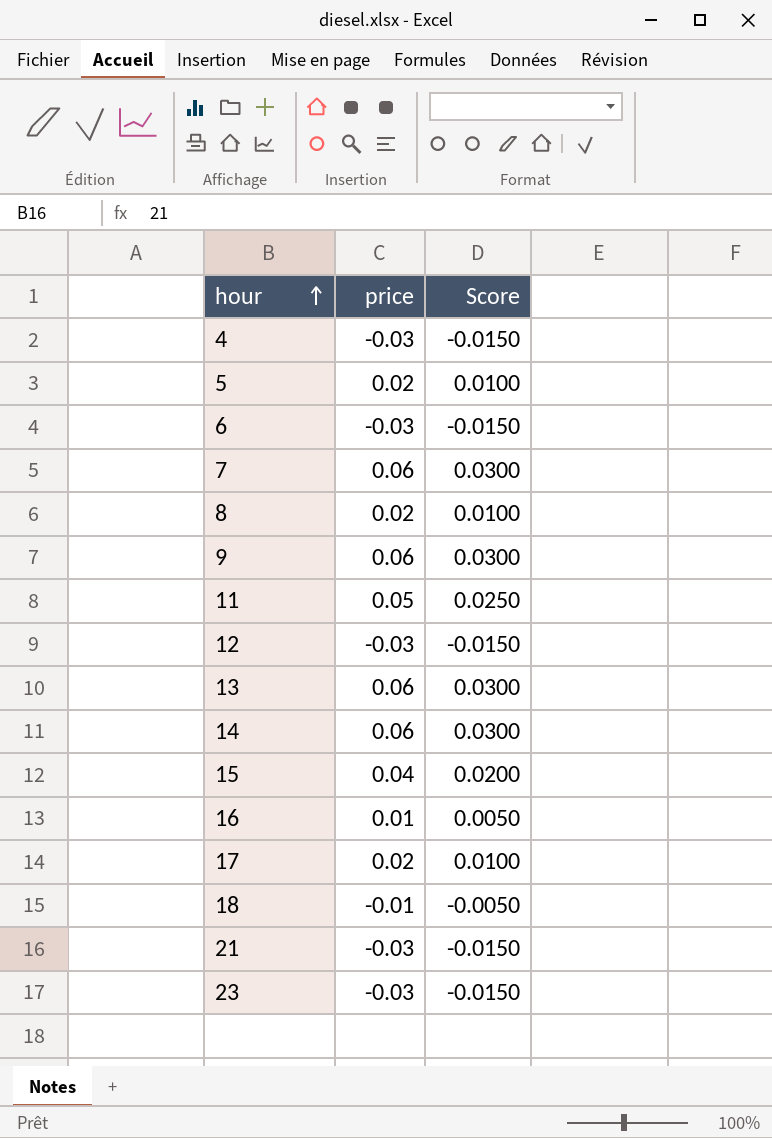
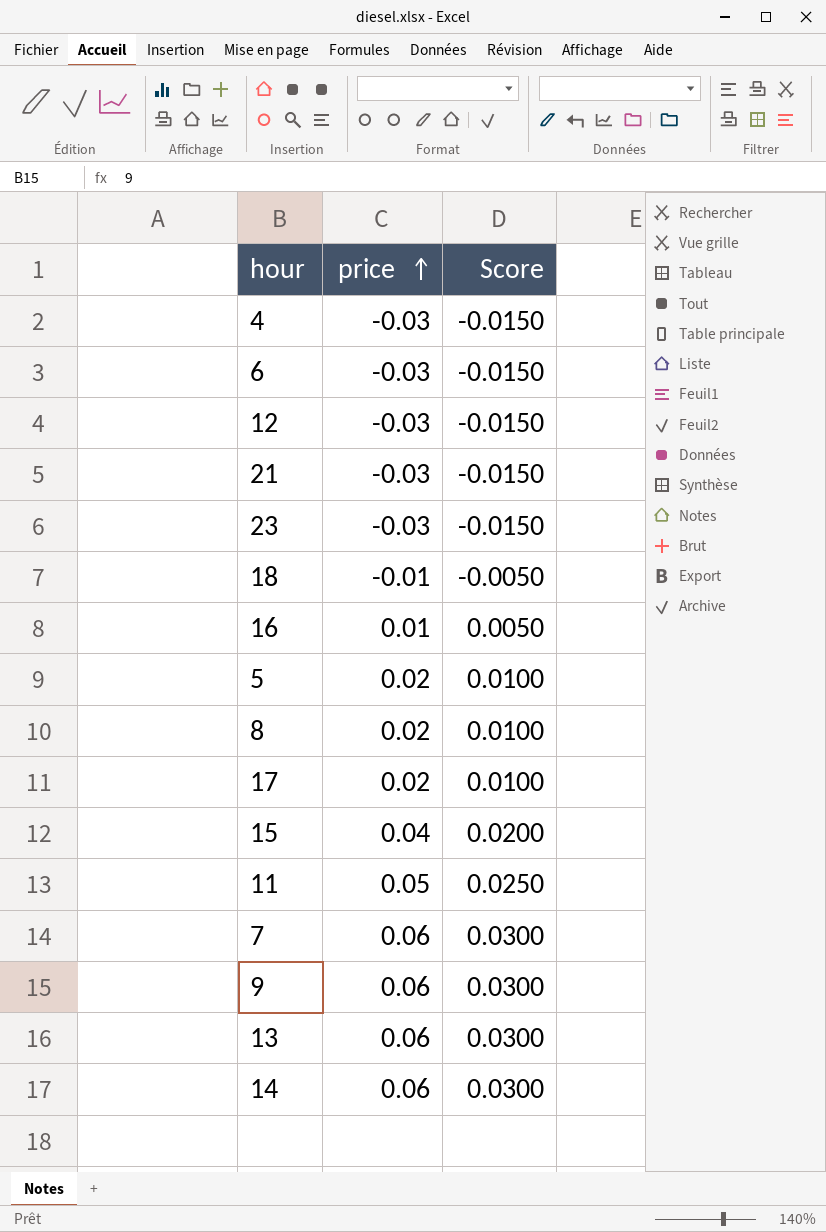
row order: hour ascending -> price ascending

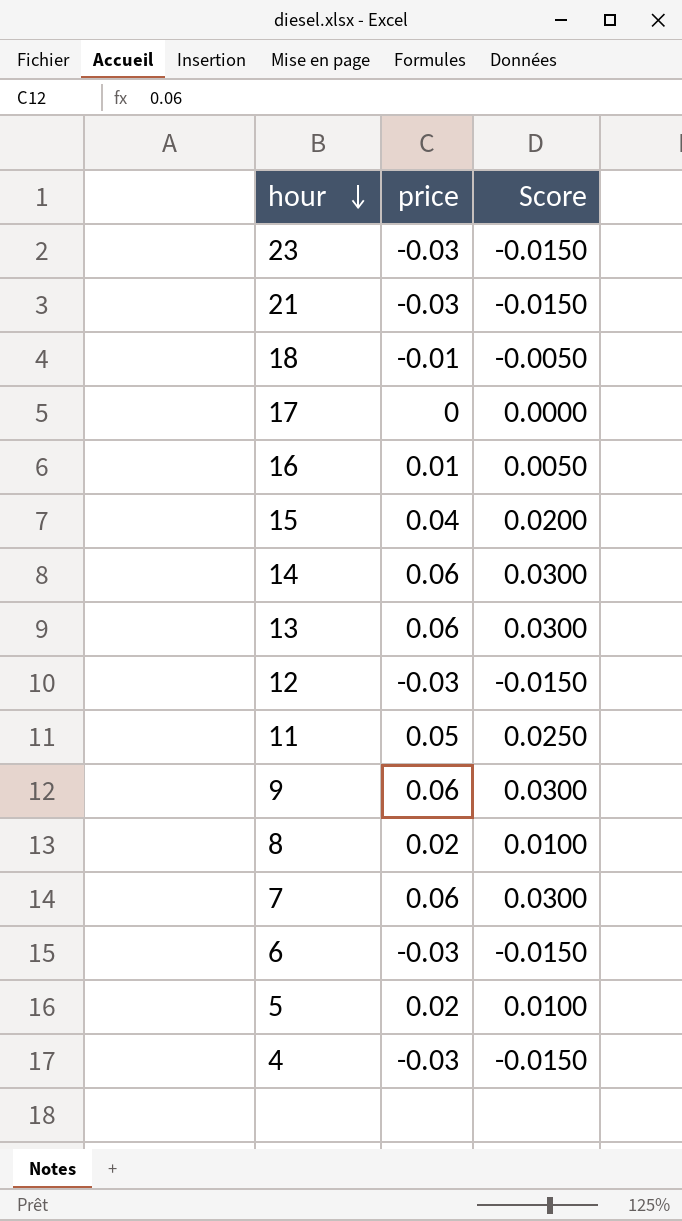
row order: price ascending -> hour descending
17 | price: 0.02 -> 0
17 | Score: 0.0100 -> 0.0000

